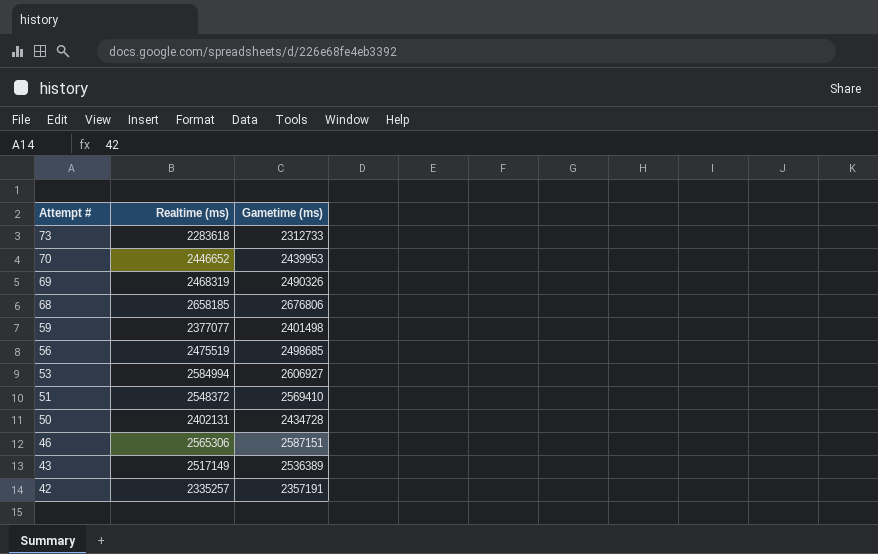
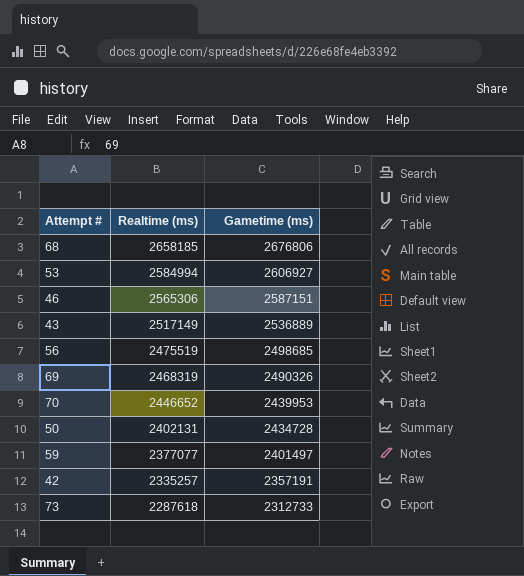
row order: Attempt # descending -> Realtime (ms) descending
row 51: 2548372 | 2569410 -> none
43 | Gametime (ms): 2536389 -> 2536889
59 | Gametime (ms): 2401498 -> 2401497
73 | Realtime (ms): 2283618 -> 2287618

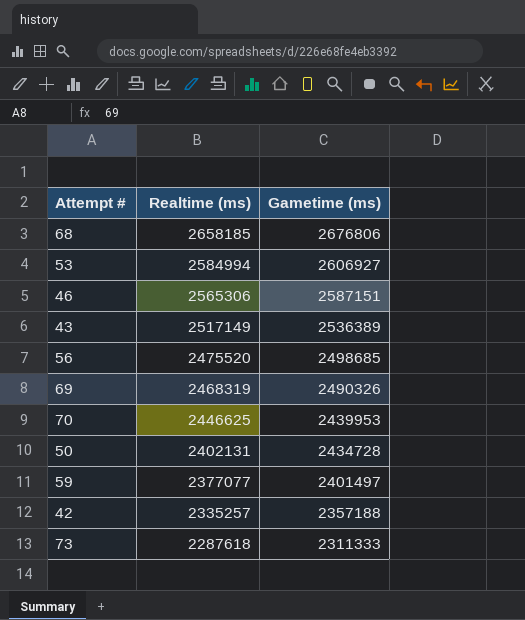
43 | Gametime (ms): 2536889 -> 2536389
56 | Realtime (ms): 2475519 -> 2475520
70 | Realtime (ms): 2446652 -> 2446625
42 | Gametime (ms): 2357191 -> 2357188
73 | Gametime (ms): 2312733 -> 2311333

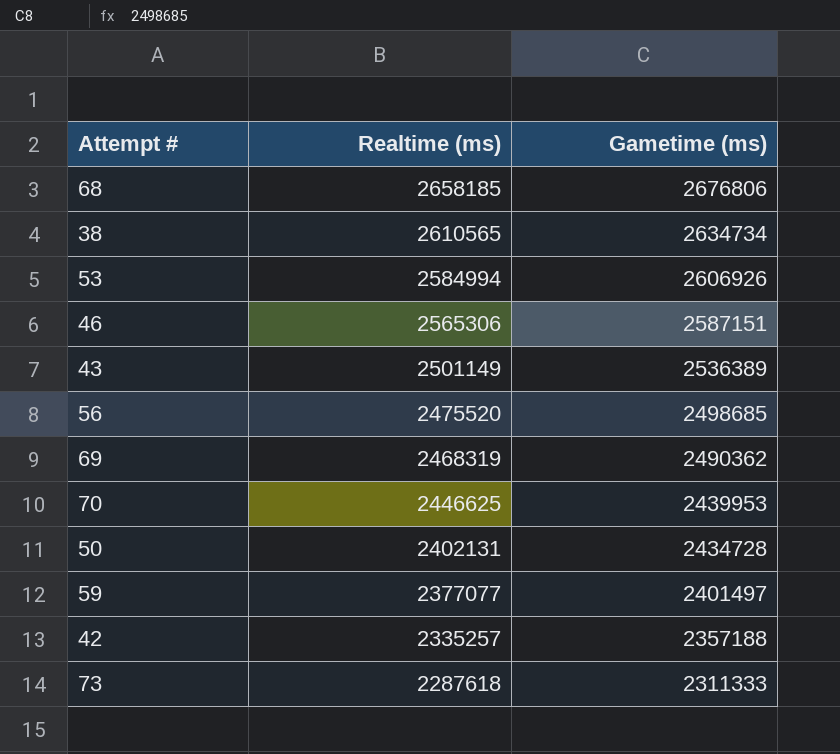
row 38: none -> 2610565 | 2634734
53 | Gametime (ms): 2606927 -> 2606926
43 | Realtime (ms): 2517149 -> 2501149
69 | Gametime (ms): 2490326 -> 2490362

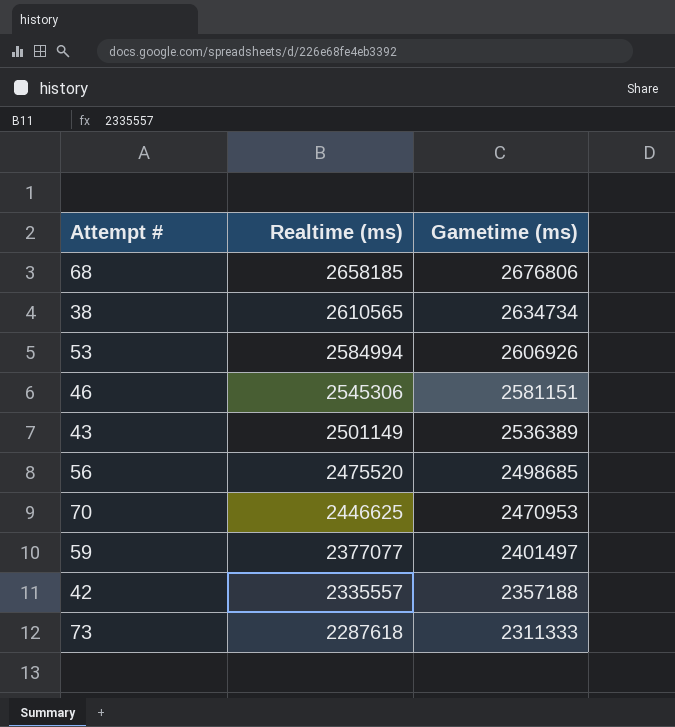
row 69: 2468319 | 2490362 -> none
row 50: 2402131 | 2434728 -> none
46 | Realtime (ms): 2565306 -> 2545306
46 | Gametime (ms): 2587151 -> 2581151
70 | Gametime (ms): 2439953 -> 2470953
42 | Realtime (ms): 2335257 -> 2335557

